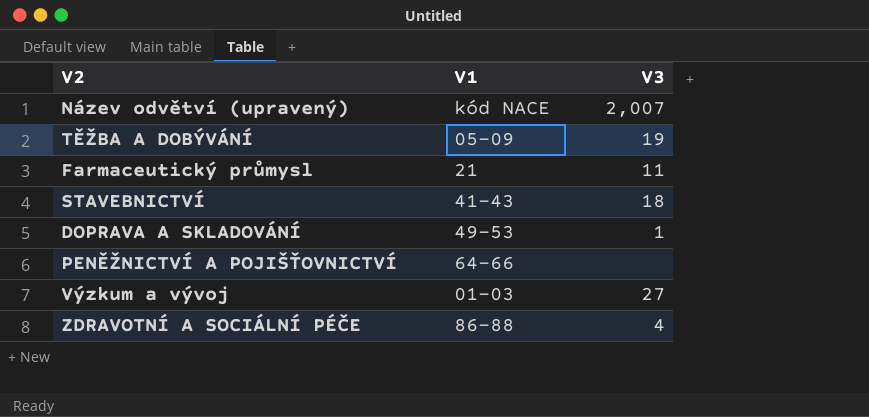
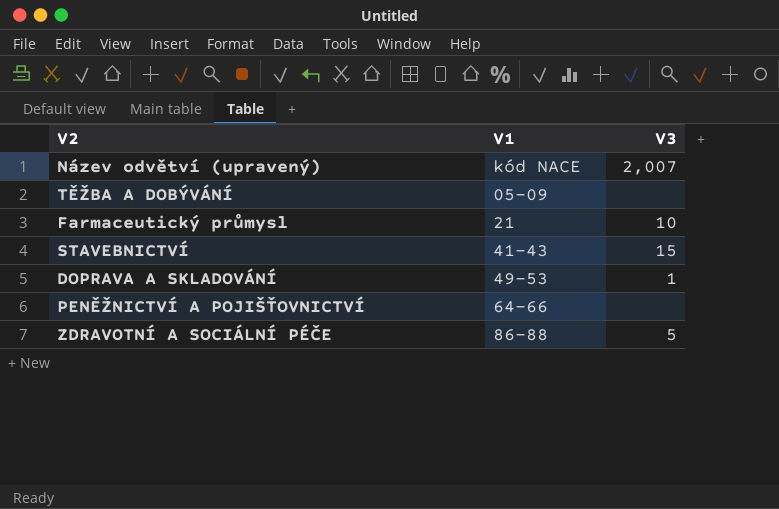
row Výzkum a vývoj: 01-03 | 27 -> none
TĚŽBA A DOBÝVÁNÍ | V3: 19 -> none
Farmaceutický průmysl | V3: 11 -> 10
STAVEBNICTVÍ | V3: 18 -> 15
ZDRAVOTNÍ A SOCIÁLNÍ PÉČE | V3: 4 -> 5

